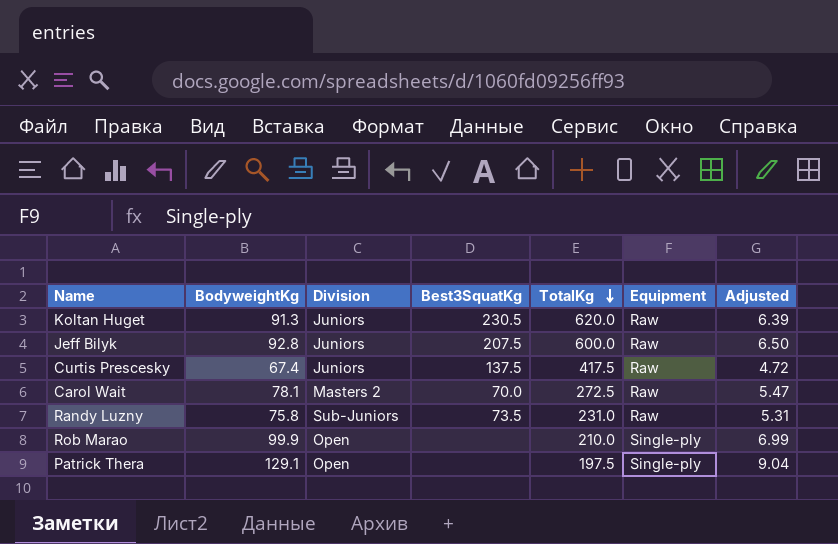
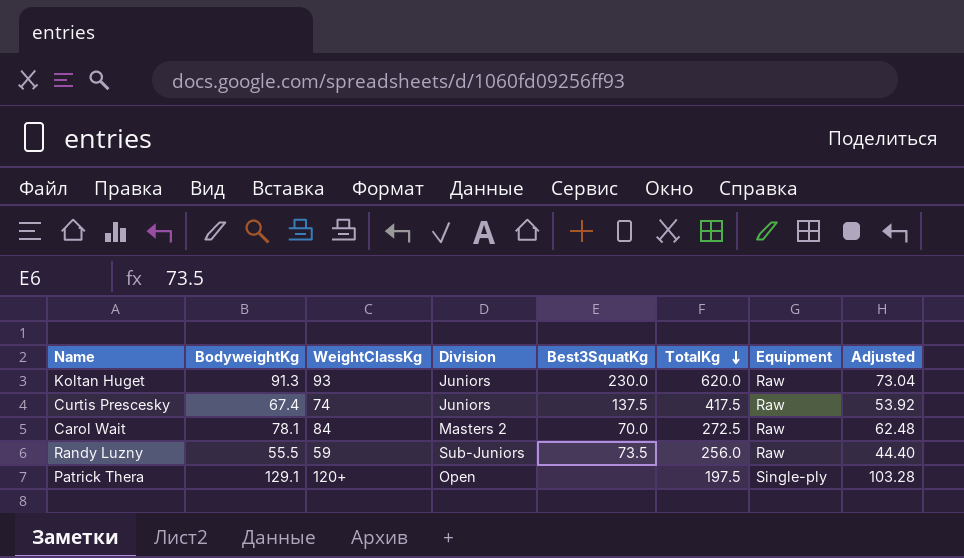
column WeightClassKg | position: none -> 3
column Adjusted | formula: [BodyweightKg] * 0.07 -> [BodyweightKg] * 0.8
row Jeff Bilyk: 92.8 | Juniors | 207.5 | 600.0 | Raw | 6.50 -> none
row Rob Marao: 99.9 | Open | none | 210.0 | Single-ply | 6.99 -> none
Koltan Huget | Best3SquatKg: 230.5 -> 230.0
Randy Luzny | BodyweightKg: 75.8 -> 55.5
Randy Luzny | TotalKg: 231.0 -> 256.0

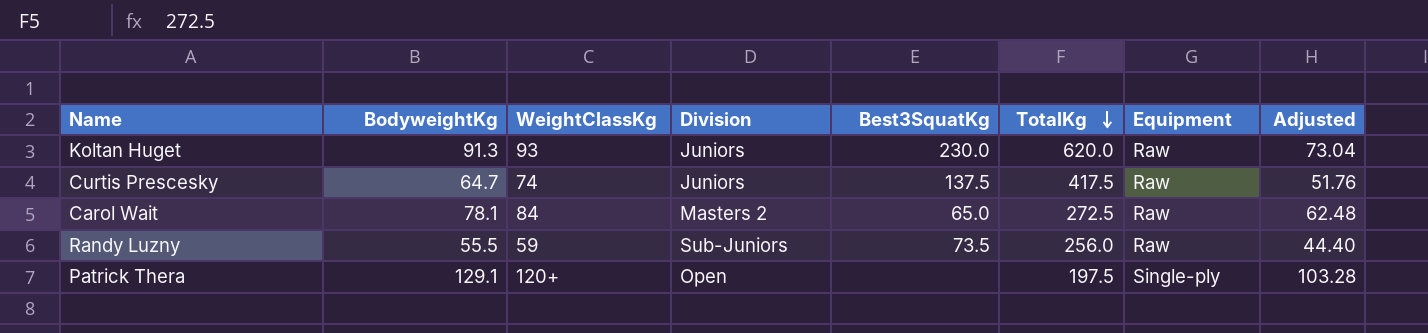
Curtis Prescesky | BodyweightKg: 67.4 -> 64.7
Curtis Prescesky | Adjusted: 53.92 -> 51.76
Carol Wait | Best3SquatKg: 70.0 -> 65.0

